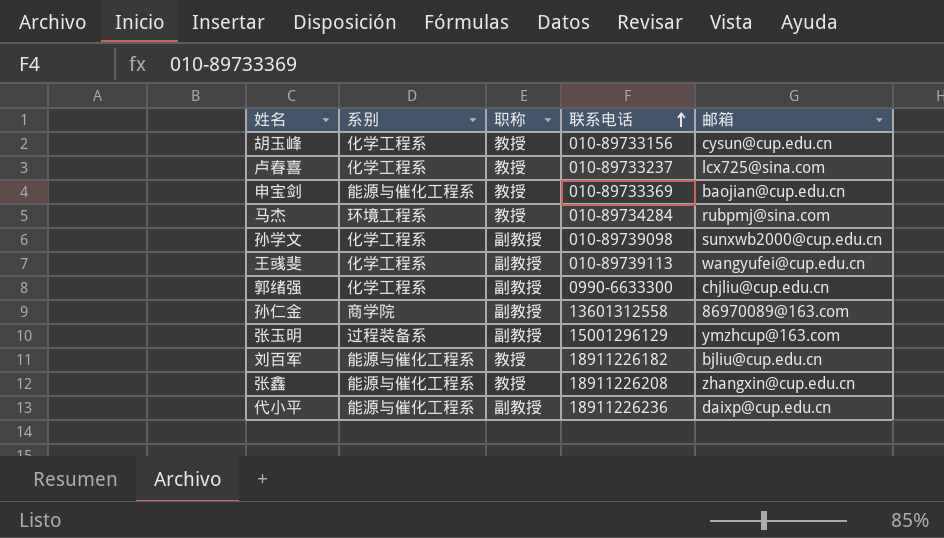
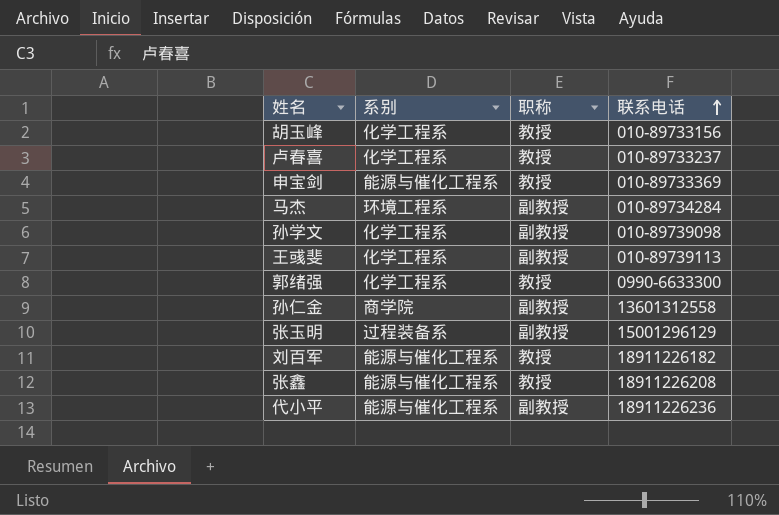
column 邮箱 | position: 5 -> none
马杰 | 职称: 教授 -> 副教授
郭绪强 | 职称: 副教授 -> 教授

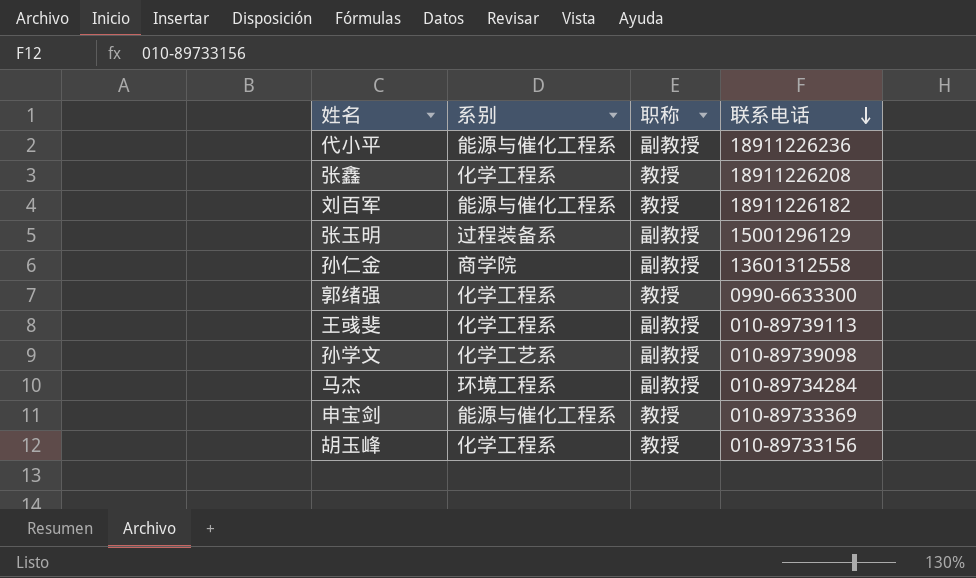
row order: 联系电话 ascending -> 联系电话 descending
row 卢春喜: 化学工程系 | 教授 | 010-89733237 -> none
张鑫 | 系别: 能源与催化工程系 -> 化学工程系
孙学文 | 系别: 化学工程系 -> 化学工艺系

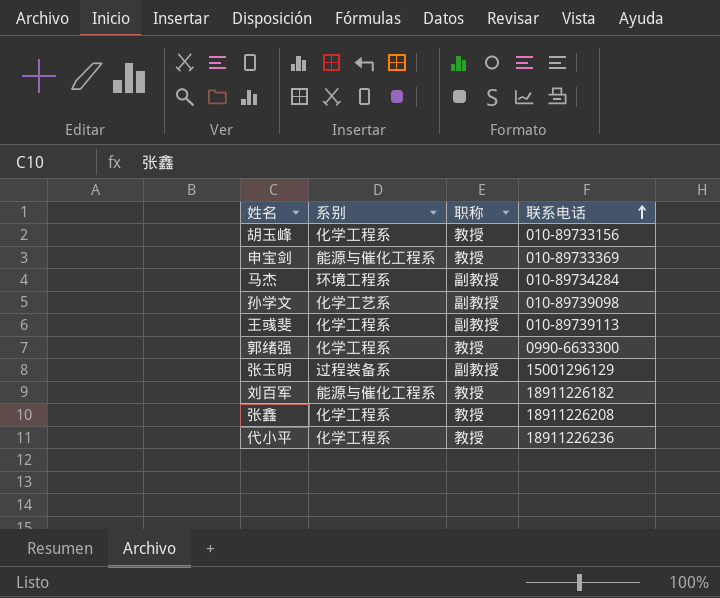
row order: 联系电话 descending -> 联系电话 ascending
row 孙仁金: 商学院 | 副教授 | 13601312558 -> none
代小平 | 系别: 能源与催化工程系 -> 化学工程系
代小平 | 职称: 副教授 -> 教授

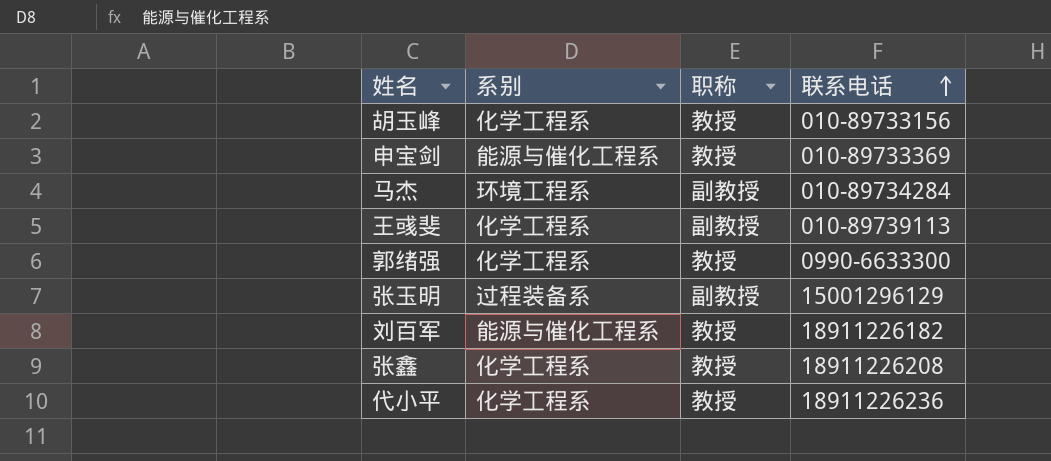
row 孙学文: 化学工艺系 | 副教授 | 010-89739098 -> none

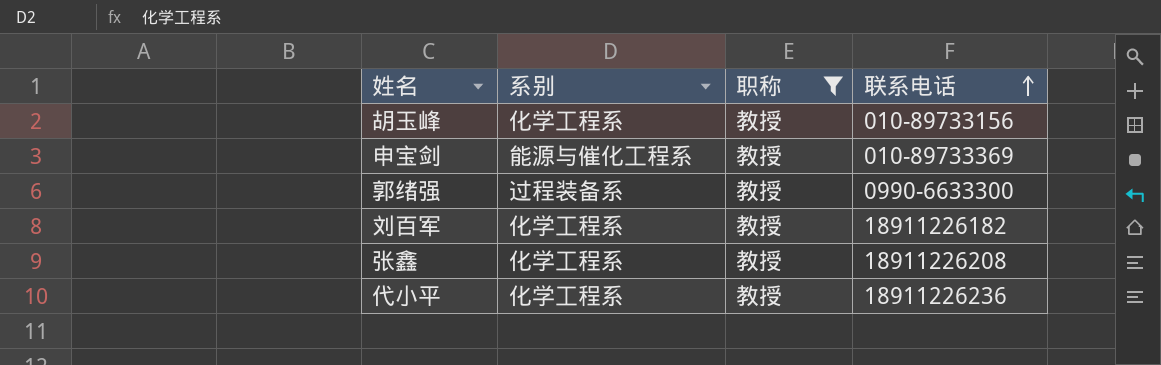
filter: none -> 职称 = 教授
郭绪强 | 系别: 化学工程系 -> 过程装备系
刘百军 | 系别: 能源与催化工程系 -> 化学工程系

